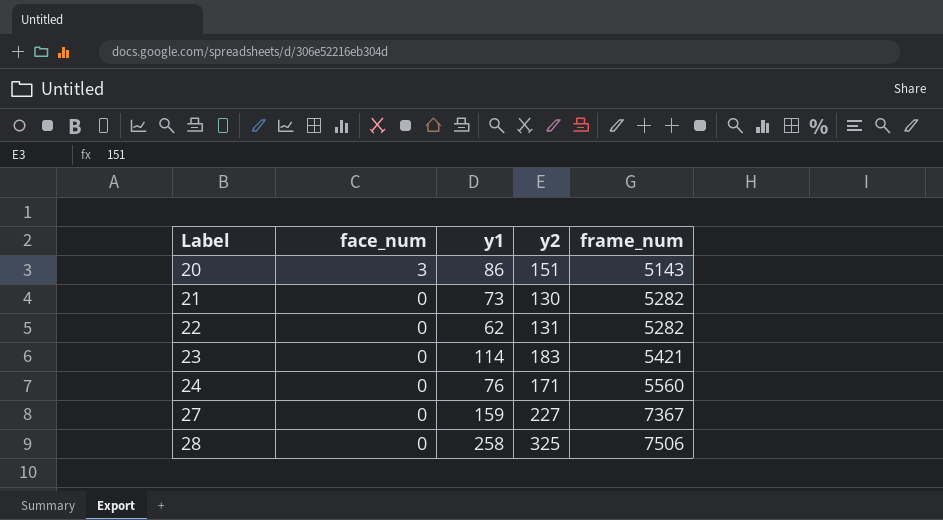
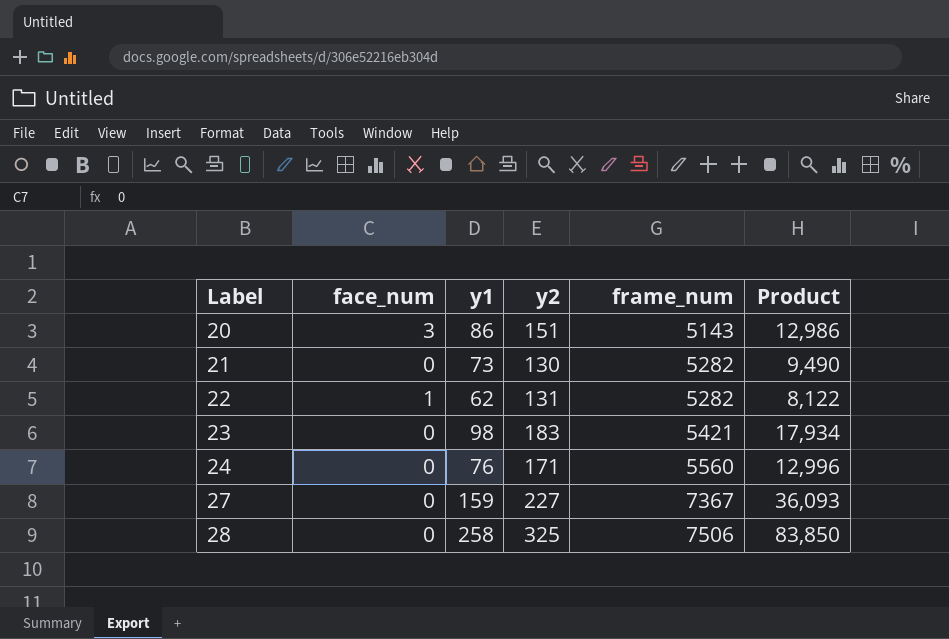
column Product | formula: none -> [y1] * [y2]
22 | face_num: 0 -> 1
23 | y1: 114 -> 98

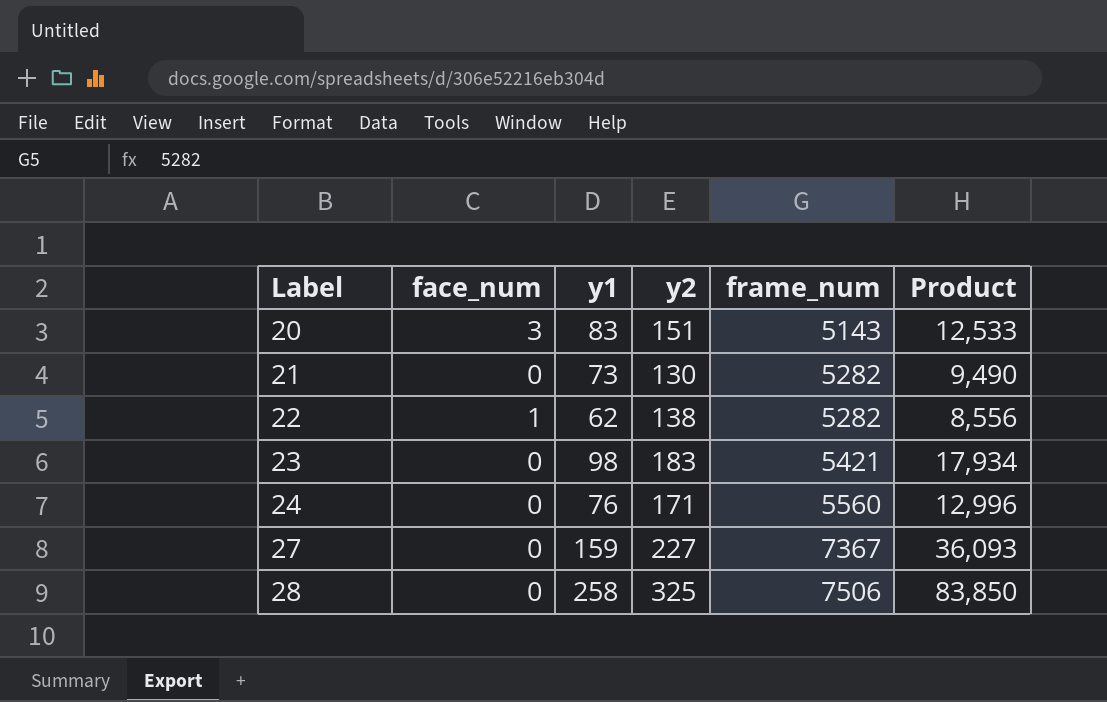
20 | y1: 86 -> 83
20 | Product: 12,986 -> 12,533
22 | y2: 131 -> 138
22 | Product: 8,122 -> 8,556

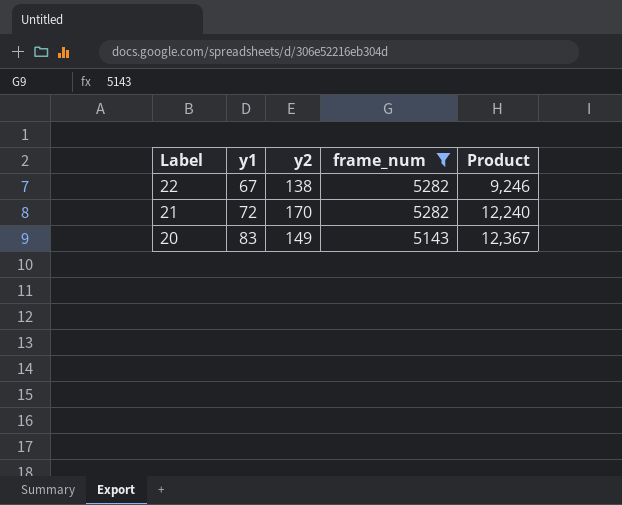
filter: none -> frame_num <= 5282
row order: Label ascending -> Label descending
column face_num | position: 2 -> none
22 | y1: 62 -> 67
22 | Product: 8,556 -> 9,246
21 | y1: 73 -> 72
21 | y2: 130 -> 170
21 | Product: 9,490 -> 12,240
20 | y2: 151 -> 149
20 | Product: 12,533 -> 12,367

